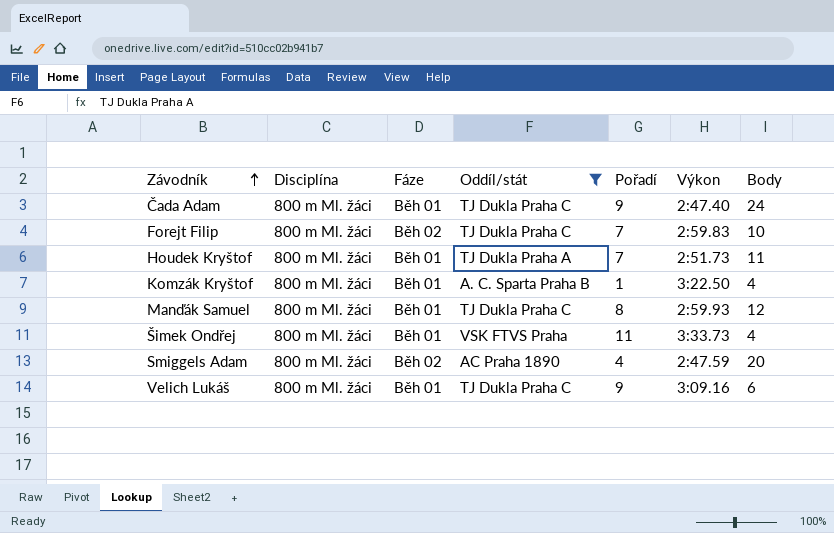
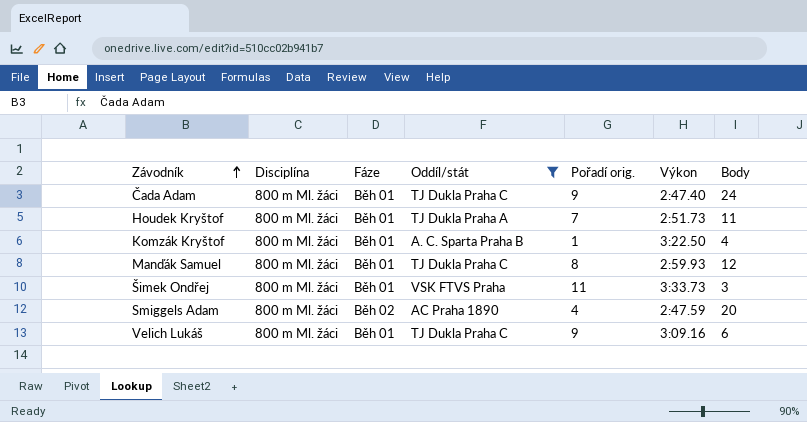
column name: Pořadí -> Pořadí orig.
row Forejt Filip: 800 m Ml. žáci | Běh 02 | TJ Dukla Praha C | 7 | 2:59.83 | 10 -> none
Šimek Ondřej | Body: 4 -> 3

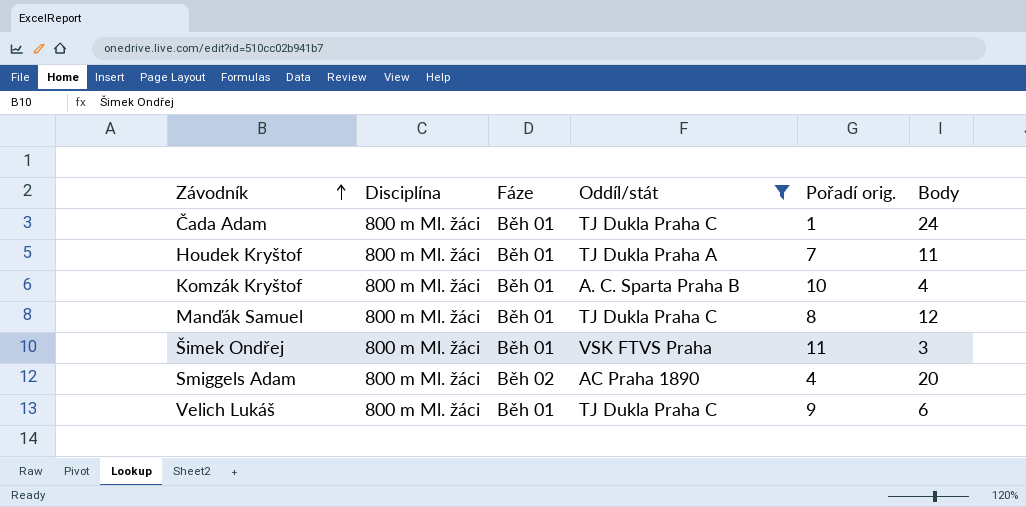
column Výkon | position: 6 -> none
Čada Adam | Pořadí orig.: 9 -> 1
Komzák Kryštof | Pořadí orig.: 1 -> 10

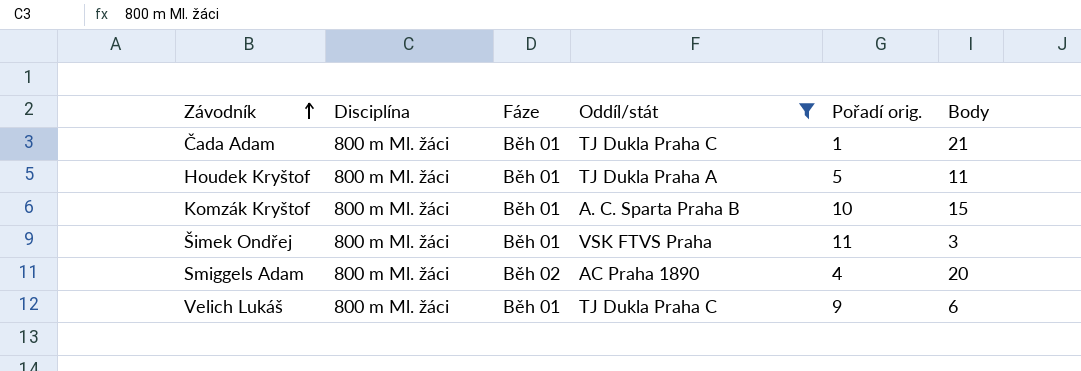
row Manďák Samuel: 800 m Ml. žáci | Běh 01 | TJ Dukla Praha C | 8 | 12 -> none
Čada Adam | Body: 24 -> 21
Houdek Kryštof | Pořadí orig.: 7 -> 5
Komzák Kryštof | Body: 4 -> 15

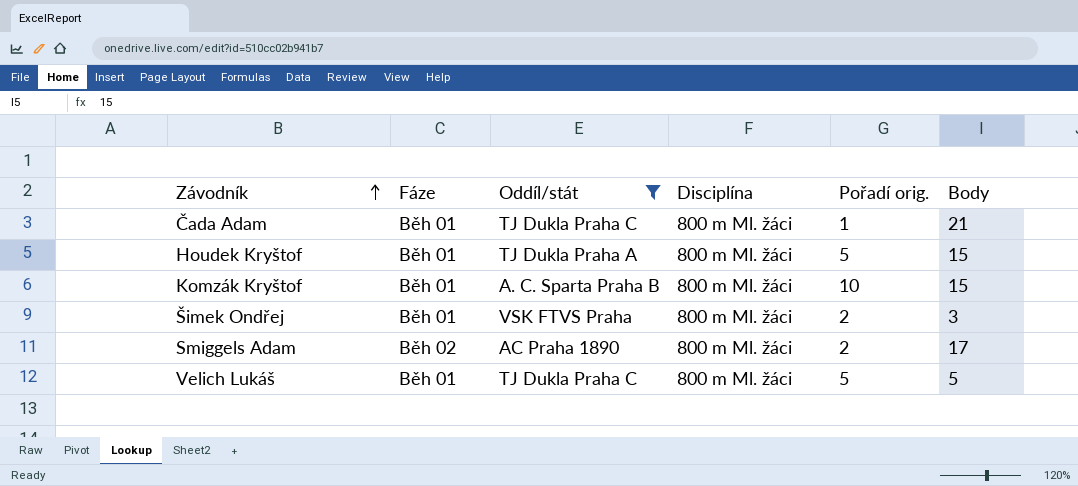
column Disciplína | position: 2 -> 4
Houdek Kryštof | Body: 11 -> 15
Šimek Ondřej | Pořadí orig.: 11 -> 2
Smiggels Adam | Pořadí orig.: 4 -> 2
Smiggels Adam | Body: 20 -> 17
Velich Lukáš | Pořadí orig.: 9 -> 5
Velich Lukáš | Body: 6 -> 5

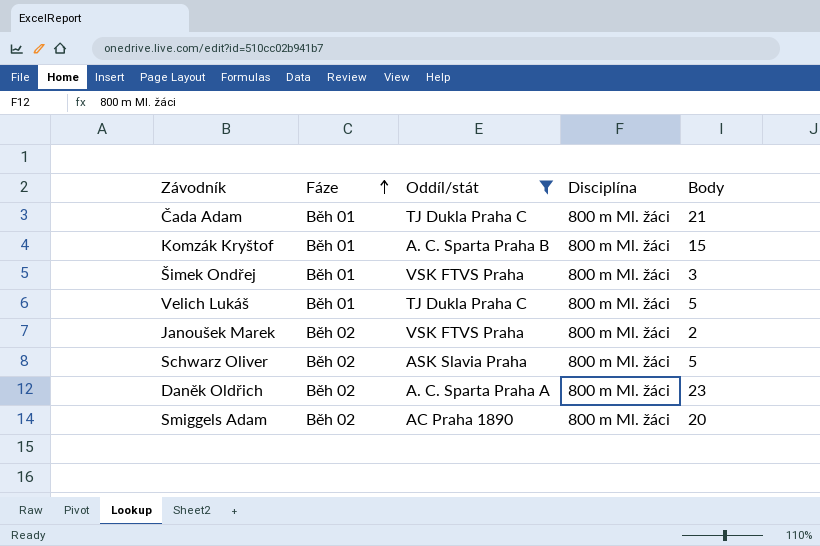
row order: Závodník ascending -> Fáze ascending
column Pořadí orig. | position: 5 -> none
row Houdek Kryštof: Běh 01 | TJ Dukla Praha A | 800 m Ml. žáci | 5 | 15 -> none
row Janoušek Marek: none -> Běh 02 | VSK FTVS Praha | 800 m Ml. žáci | 2
row Schwarz Oliver: none -> Běh 02 | ASK Slavia Praha | 800 m Ml. žáci | 5
row Daněk Oldřich: none -> Běh 02 | A. C. Sparta Praha A | 800 m Ml. žáci | 23
Smiggels Adam | Body: 17 -> 20

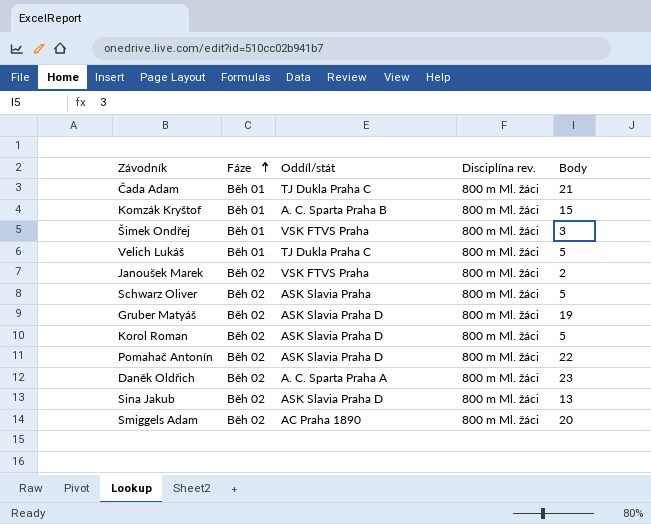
filter: Oddíl/stát != ASK Slavia Praha D -> none
column name: Disciplína -> Disciplína rev.

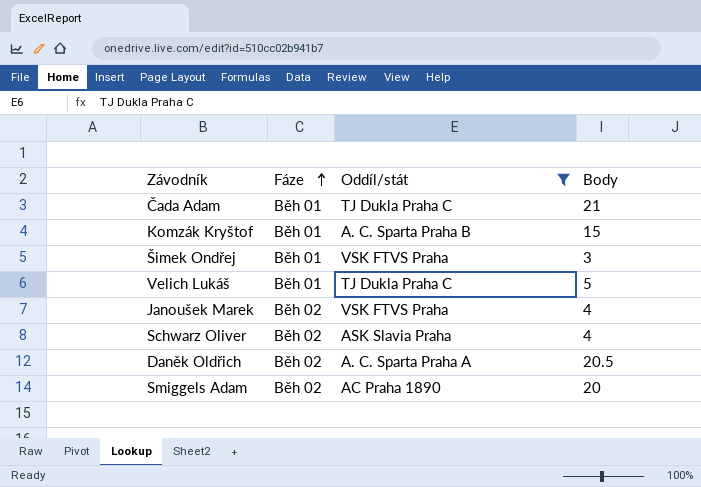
filter: none -> Oddíl/stát != ASK Slavia Praha D
column Disciplína rev. | position: 4 -> none
Janoušek Marek | Body: 2 -> 4
Schwarz Oliver | Body: 5 -> 4
Daněk Oldřich | Body: 23 -> 20.5

